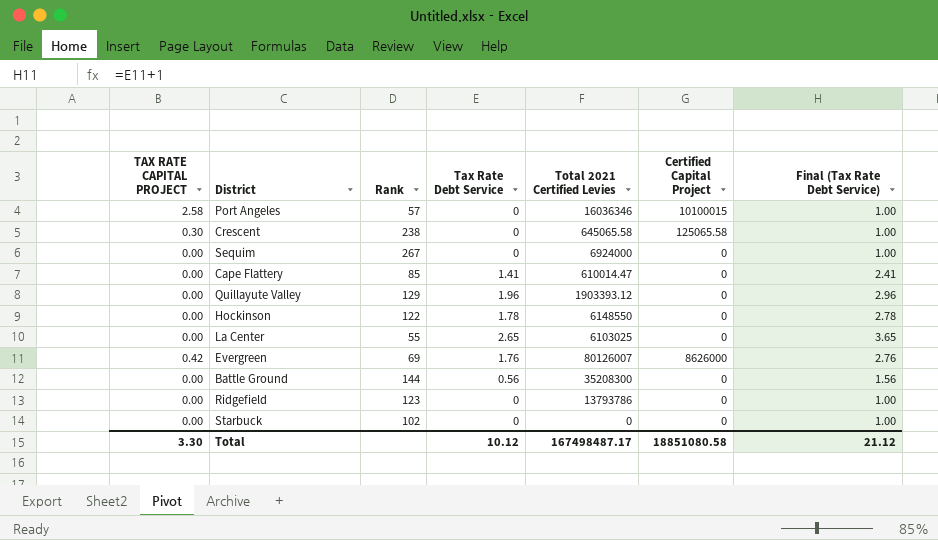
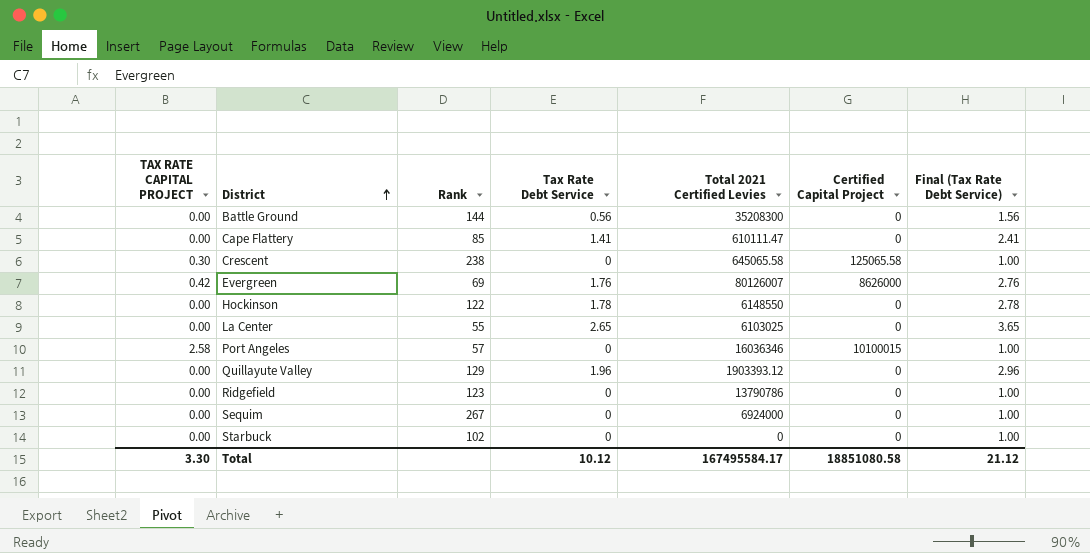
row order: none -> District ascending
Cape Flattery | Total 2021 Certified Levies: 610014.47 -> 610111.47
Ridgefield | Total 2021 Certified Levies: 13793786 -> 13790786
Total | Total 2021 Certified Levies: 167498487.17 -> 167495584.17

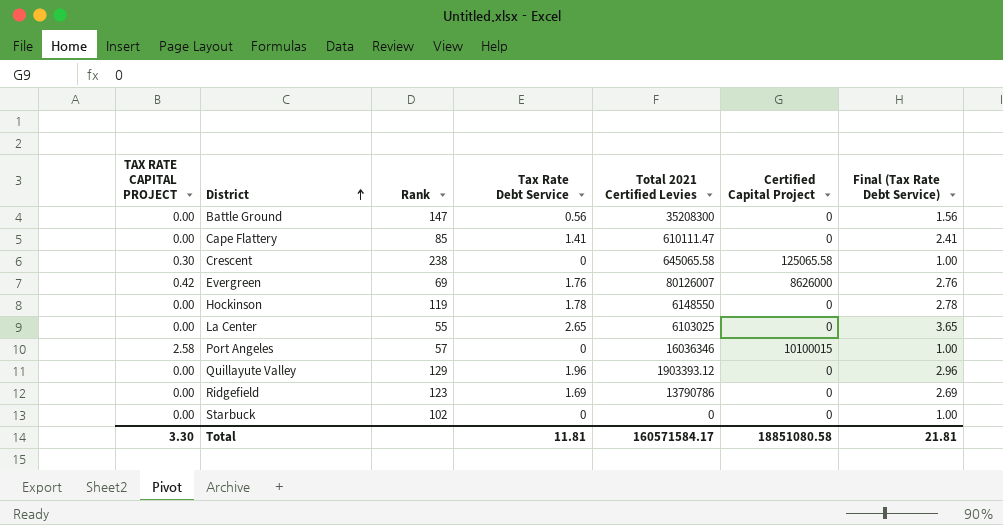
row Sequim: 0.00 | 267 | 0 | 6924000 | 0 | 1.00 -> none
Battle Ground | Rank: 144 -> 147
Hockinson | Rank: 122 -> 119
Ridgefield | Tax Rate Debt Service: 0 -> 1.69
Ridgefield | Final (Tax Rate Debt Service): 1.00 -> 2.69
Total | Tax Rate Debt Service: 10.12 -> 11.81
Total | Total 2021 Certified Levies: 167495584.17 -> 160571584.17
Total | Final (Tax Rate Debt Service): 21.12 -> 21.81

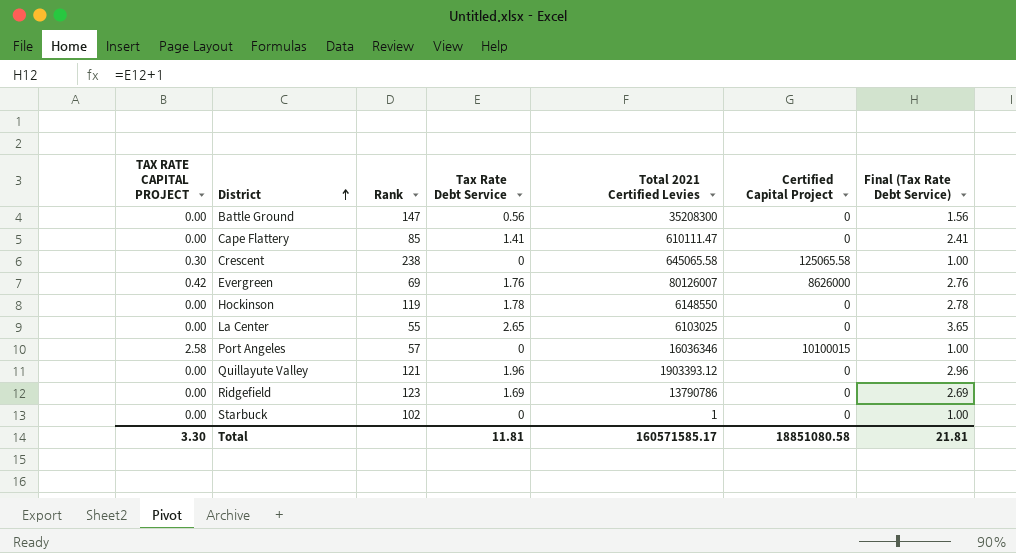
Quillayute Valley | Rank: 129 -> 121
Starbuck | Total 2021 Certified Levies: 0 -> 1
Total | Total 2021 Certified Levies: 160571584.17 -> 160571585.17

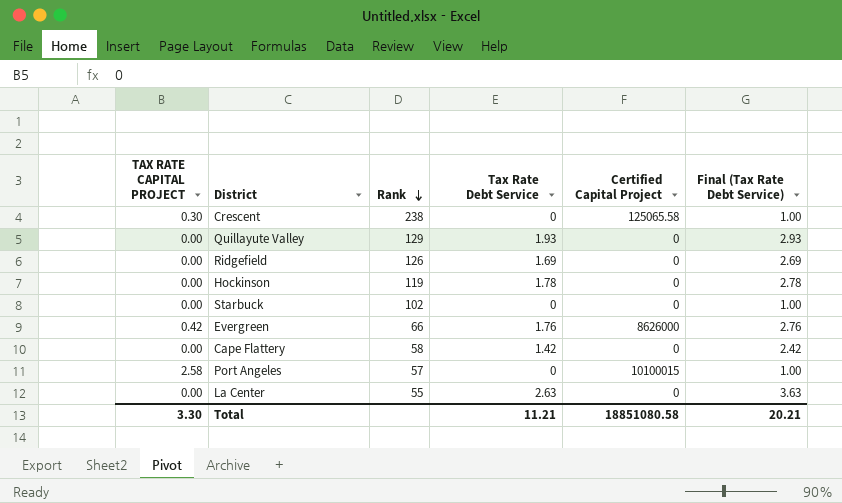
row order: District ascending -> Rank descending
column Total 2021 Certified Levies | position: 5 -> none
row Battle Ground: 0.00 | 147 | 0.56 | 35208300 | 0 | 1.56 -> none
Quillayute Valley | Rank: 121 -> 129
Quillayute Valley | Tax Rate Debt Service: 1.96 -> 1.93
Quillayute Valley | Final (Tax Rate Debt Service): 2.96 -> 2.93
Ridgefield | Rank: 123 -> 126
Evergreen | Rank: 69 -> 66
Cape Flattery | Rank: 85 -> 58
Cape Flattery | Tax Rate Debt Service: 1.41 -> 1.42
Cape Flattery | Final (Tax Rate Debt Service): 2.41 -> 2.42
La Center | Tax Rate Debt Service: 2.65 -> 2.63
La Center | Final (Tax Rate Debt Service): 3.65 -> 3.63
Total | Tax Rate Debt Service: 11.81 -> 11.21
Total | Final (Tax Rate Debt Service): 21.81 -> 20.21

